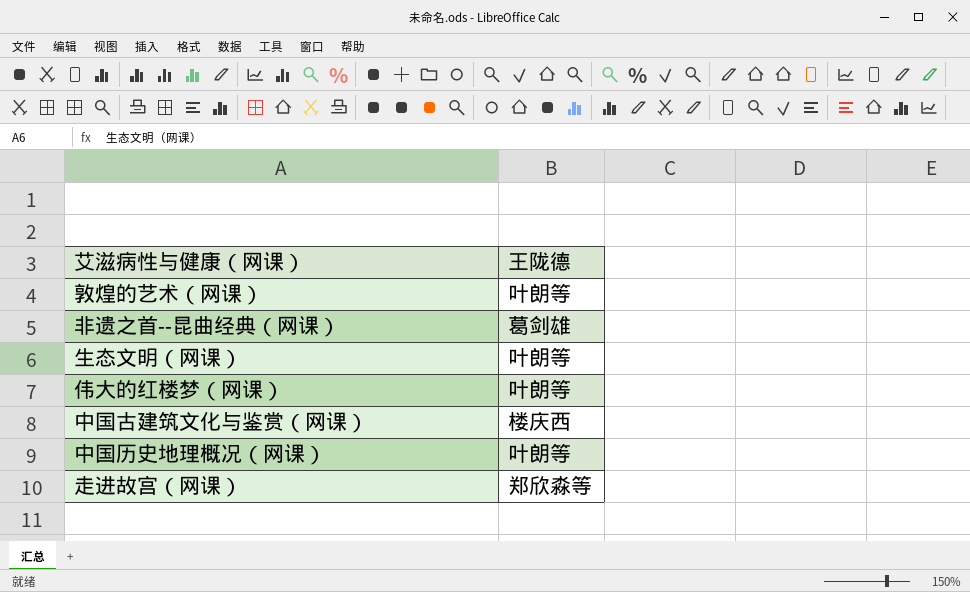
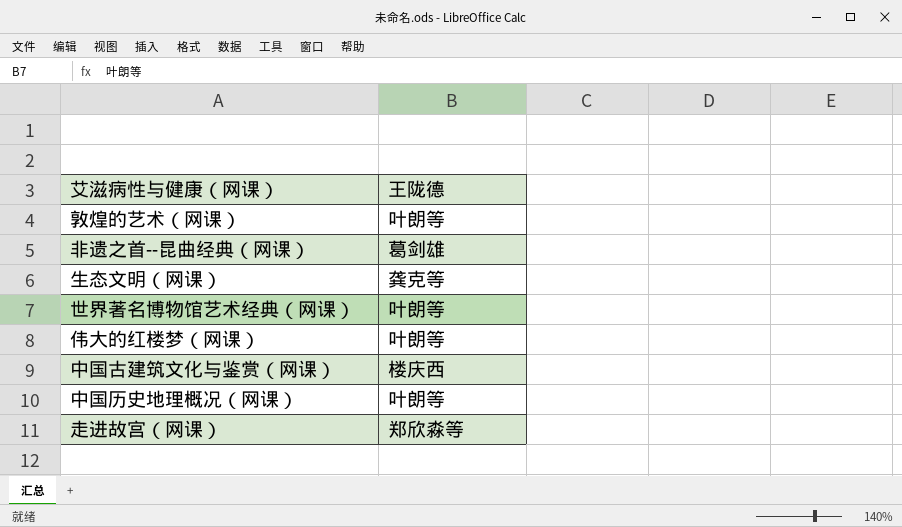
生态文明（网课） | 王陇德: 叶朗等 -> 龚克等
row 世界著名博物馆艺术经典（网课）: none -> 叶朗等

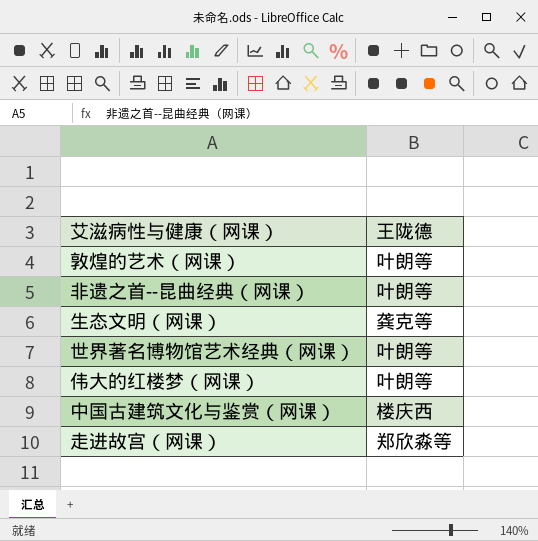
row 中国历史地理概况（网课）: 叶朗等 -> none
非遗之首--昆曲经典（网课） | 王陇德: 葛剑雄 -> 叶朗等

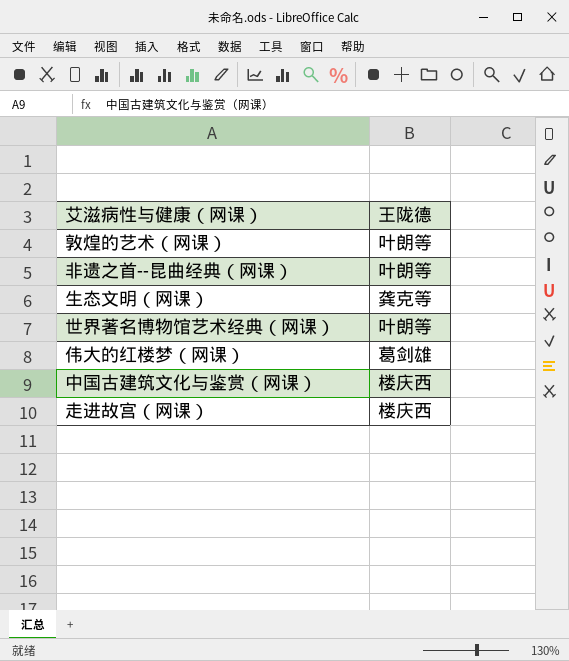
伟大的红楼梦（网课） | 王陇德: 叶朗等 -> 葛剑雄
走进故宫（网课） | 王陇德: 郑欣淼等 -> 楼庆西

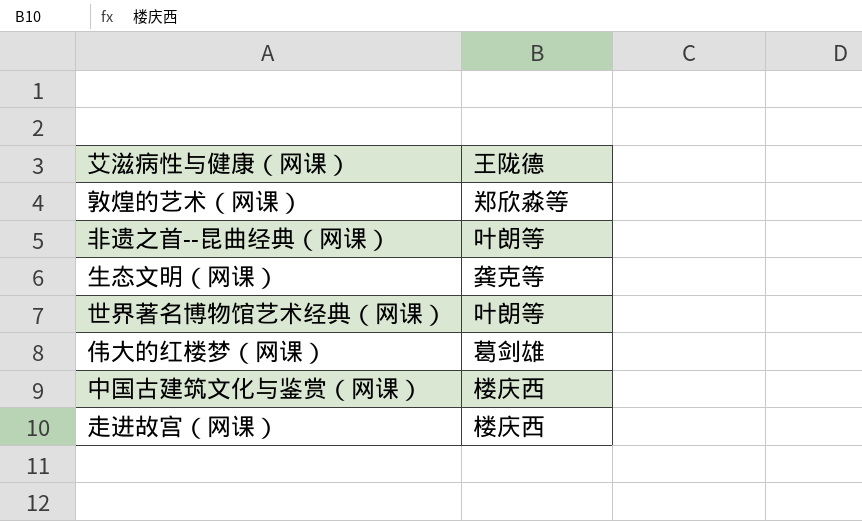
敦煌的艺术（网课） | 王陇德: 叶朗等 -> 郑欣淼等

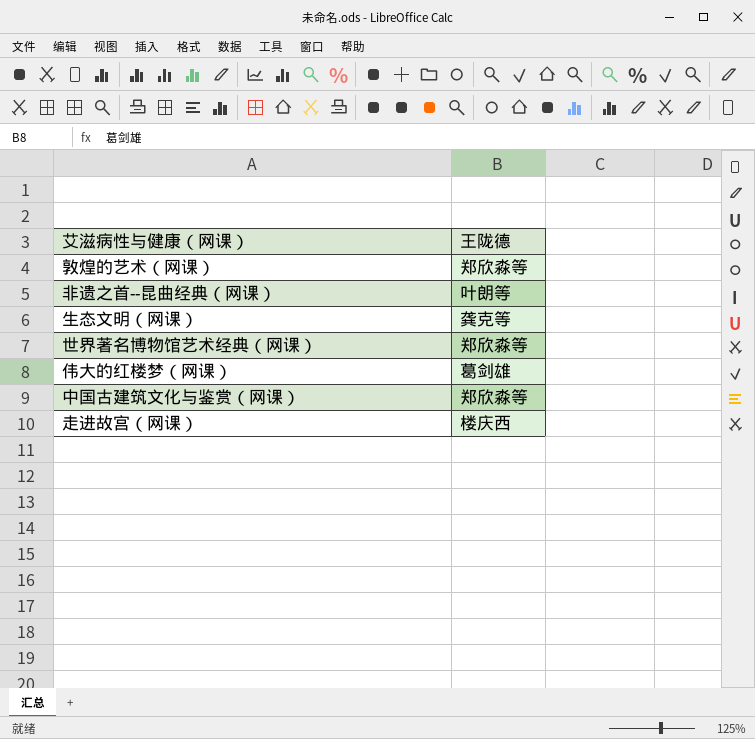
世界著名博物馆艺术经典（网课） | 王陇德: 叶朗等 -> 郑欣淼等
中国古建筑文化与鉴赏（网课） | 王陇德: 楼庆西 -> 郑欣淼等

